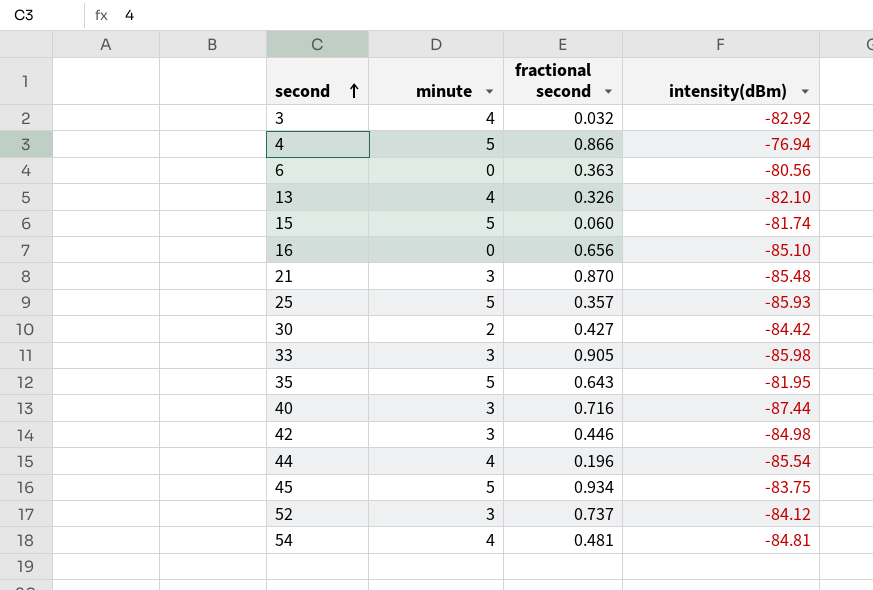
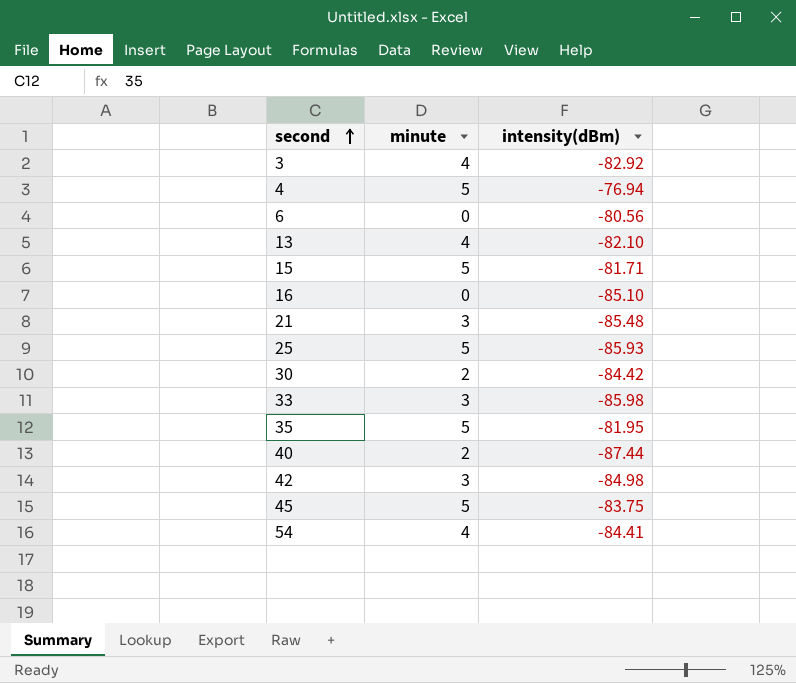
column fractional second | position: 3 -> none
row 44: 4 | 0.196 | -85.54 -> none
row 52: 3 | 0.737 | -84.12 -> none
15 | intensity(dBm): -81.74 -> -81.71
40 | minute: 3 -> 2
54 | intensity(dBm): -84.81 -> -84.41

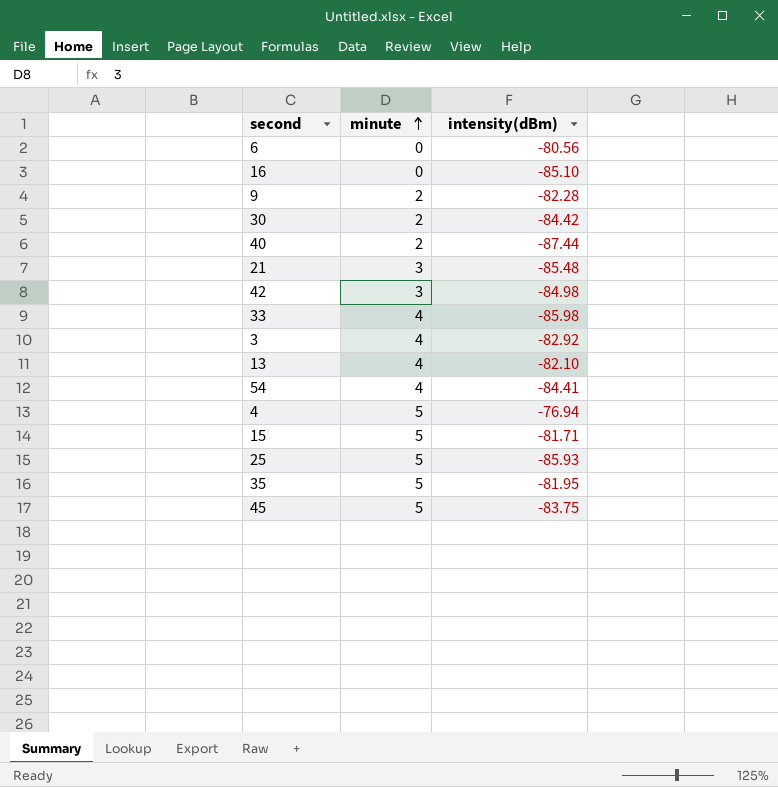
row order: second ascending -> minute ascending
row 9: none -> 2 | -82.28
33 | minute: 3 -> 4

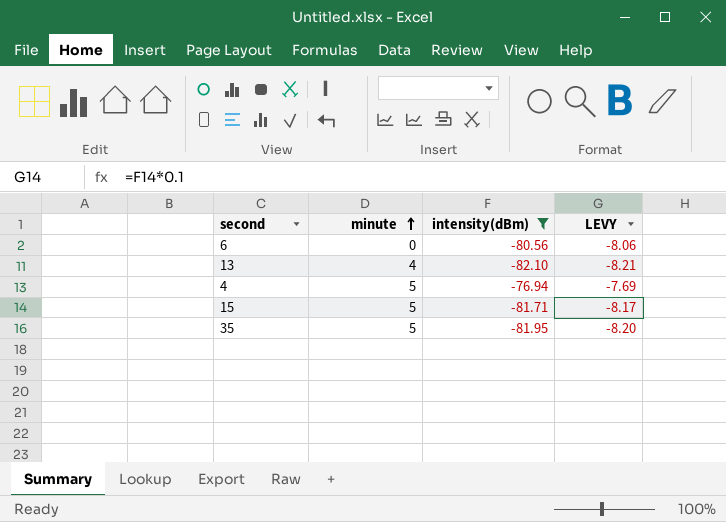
filter: none -> intensity(dBm) >= -82.10
column LEVY | formula: none -> [intensity(dBm)] * 0.1

